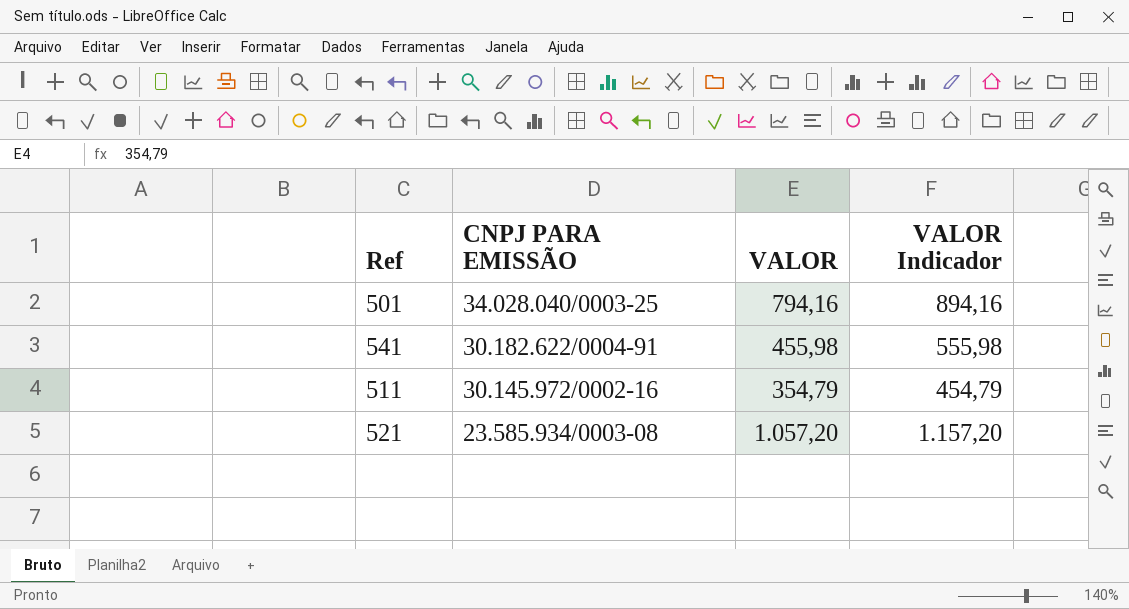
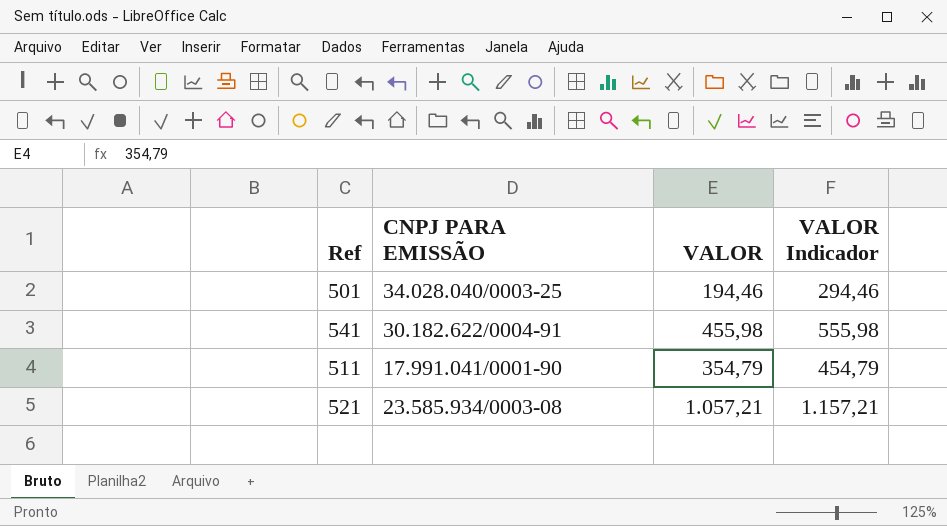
501 | VALOR: 794,16 -> 194,46
501 | VALOR Indicador: 894,16 -> 294,46
511 | CNPJ PARA EMISSÃO: 30.145.972/0002-16 -> 17.991.041/0001-90
521 | VALOR: 1.057,20 -> 1.057,21
521 | VALOR Indicador: 1.157,20 -> 1.157,21

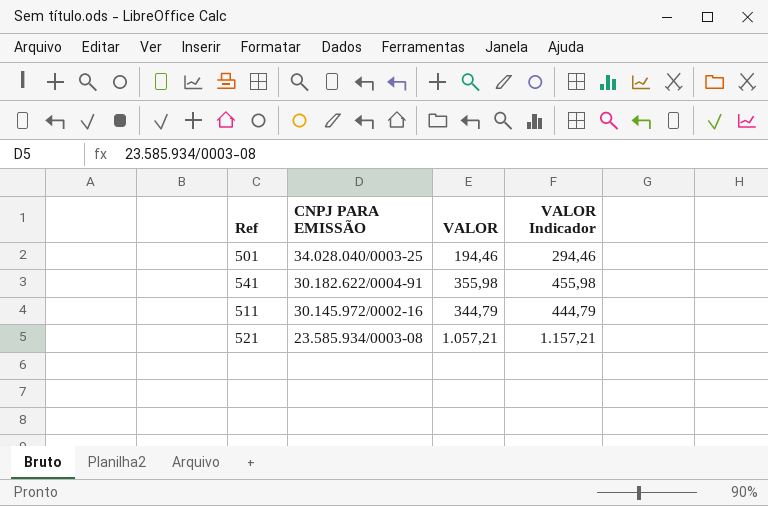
541 | VALOR: 455,98 -> 355,98
541 | VALOR Indicador: 555,98 -> 455,98
511 | CNPJ PARA EMISSÃO: 17.991.041/0001-90 -> 30.145.972/0002-16
511 | VALOR: 354,79 -> 344,79
511 | VALOR Indicador: 454,79 -> 444,79

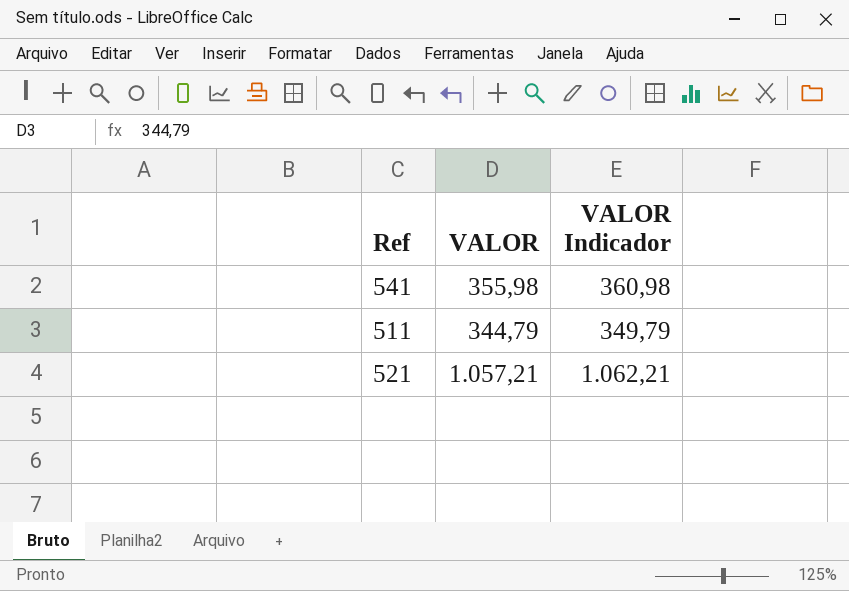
column CNPJ PARA EMISSÃO | position: 2 -> none
column VALOR Indicador | formula: [VALOR] + 100 -> [VALOR] + 5
row 501: 34.028.040/0003-25 | 194,46 | 294,46 -> none

